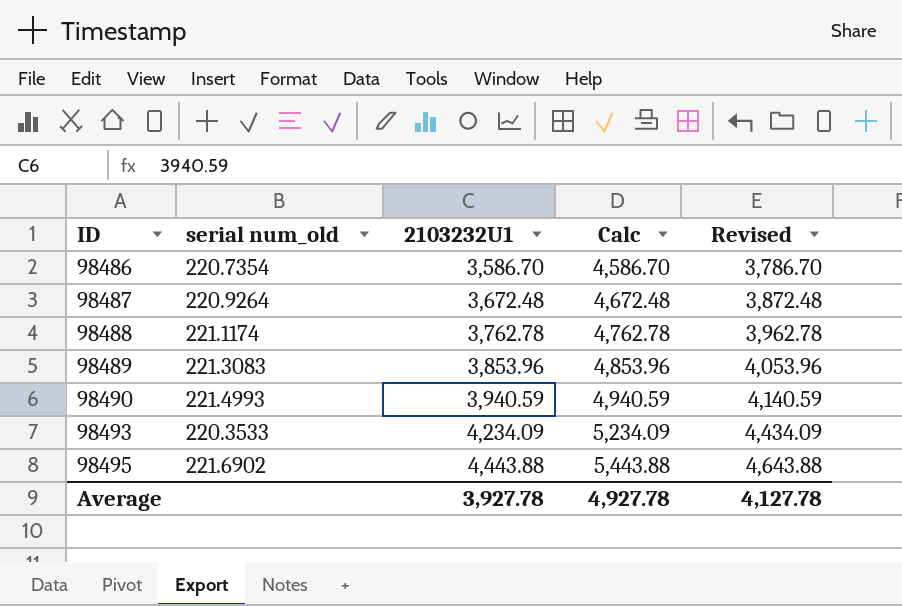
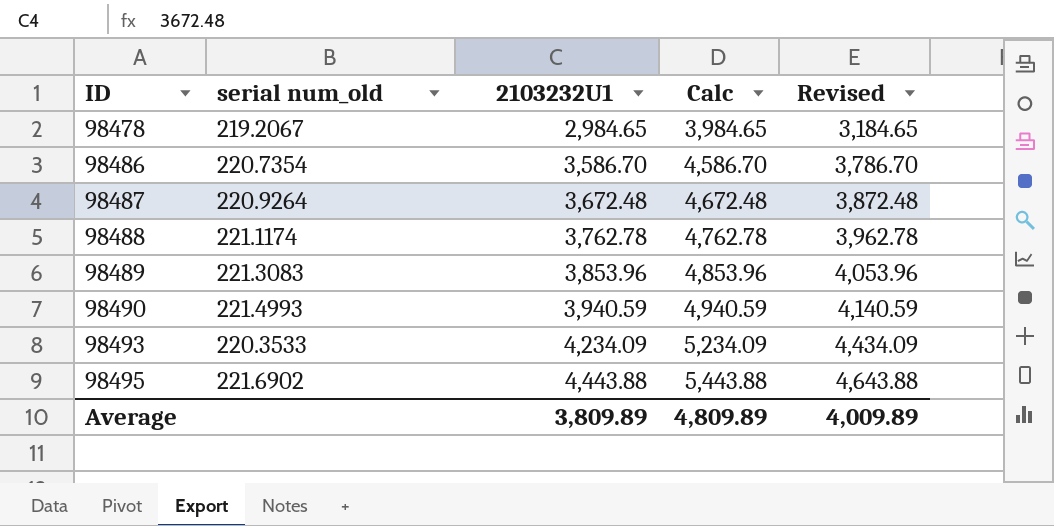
row 98478: none -> 219.2067 | 2,984.65 | 3,984.65 | 3,184.65
Average | 2103232U1: 3,927.78 -> 3,809.89
Average | Calc: 4,927.78 -> 4,809.89
Average | Revised: 4,127.78 -> 4,009.89

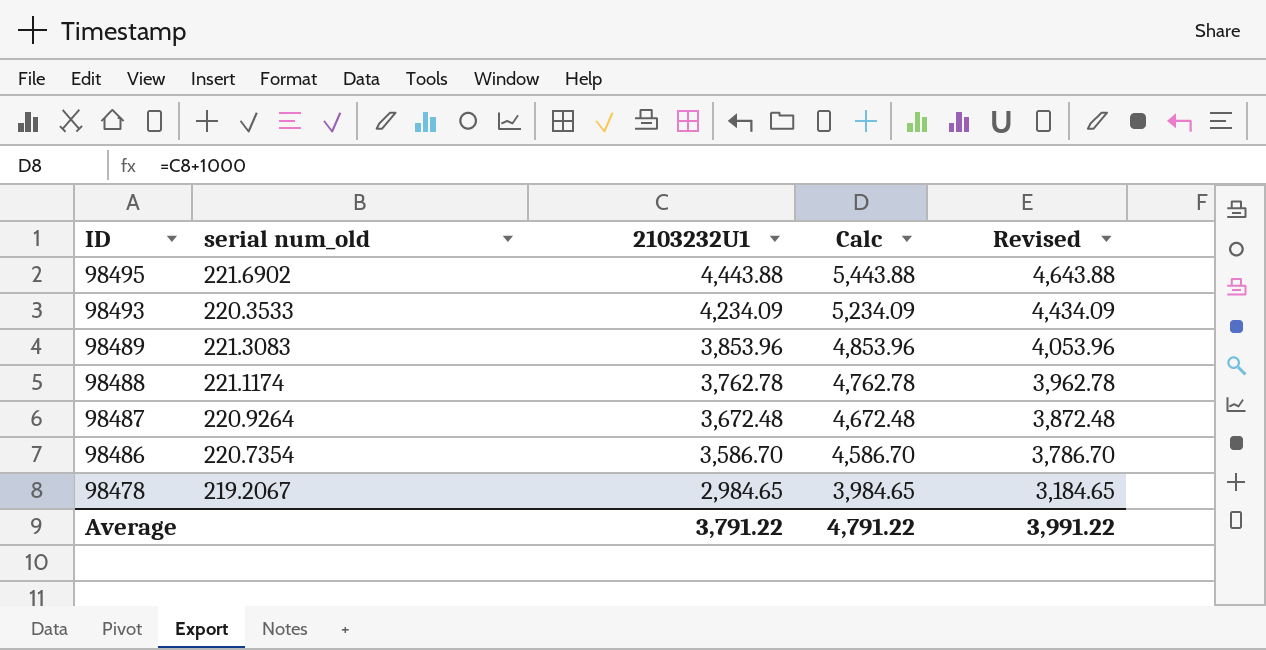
row order: ID ascending -> ID descending
row 98490: 221.4993 | 3,940.59 | 4,940.59 | 4,140.59 -> none
Average | 2103232U1: 3,809.89 -> 3,791.22
Average | Calc: 4,809.89 -> 4,791.22
Average | Revised: 4,009.89 -> 3,991.22

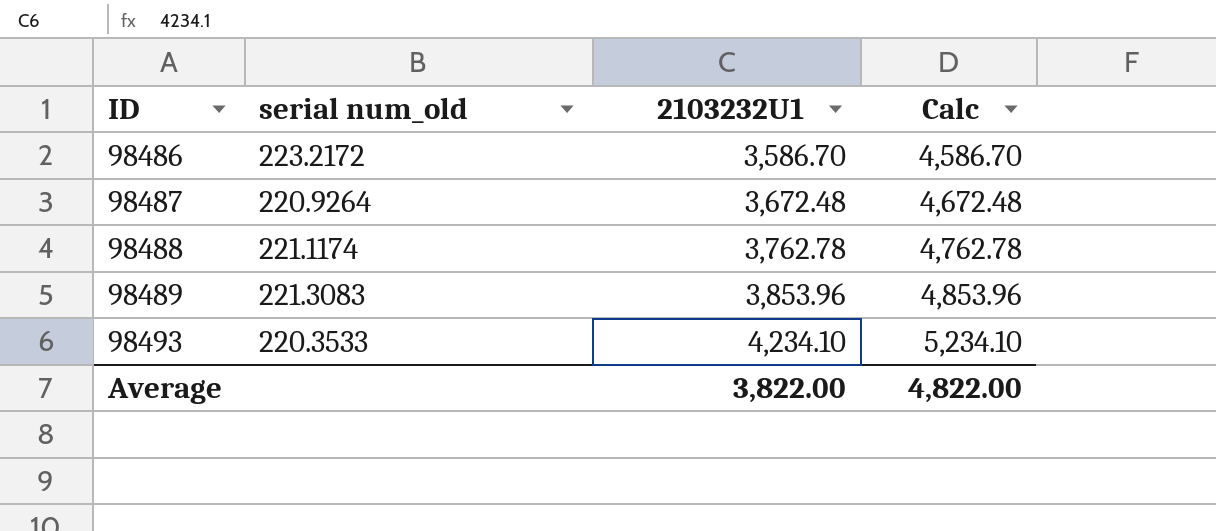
row order: ID descending -> ID ascending
column Revised | formula: [2103232U1] + 200 -> none
row 98495: 221.6902 | 4,443.88 | 5,443.88 | 4,643.88 -> none
row 98478: 219.2067 | 2,984.65 | 3,984.65 | 3,184.65 -> none
98486 | serial num_old: 220.7354 -> 223.2172
98493 | 2103232U1: 4,234.09 -> 4,234.10
98493 | Calc: 5,234.09 -> 5,234.10
Average | 2103232U1: 3,791.22 -> 3,822.00
Average | Calc: 4,791.22 -> 4,822.00

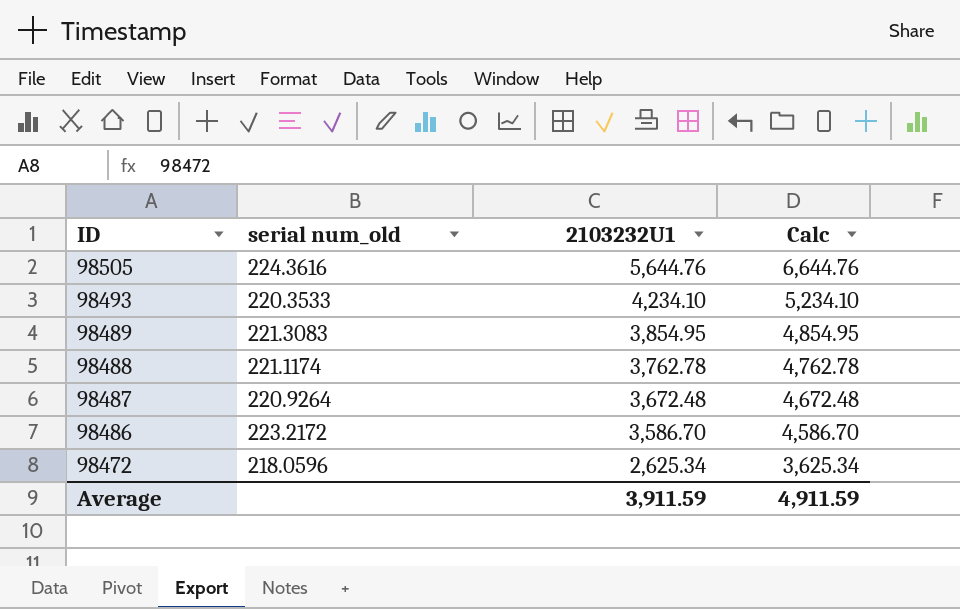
row order: ID ascending -> ID descending
row 98505: none -> 224.3616 | 5,644.76 | 6,644.76
98489 | 2103232U1: 3,853.96 -> 3,854.95
98489 | Calc: 4,853.96 -> 4,854.95
row 98472: none -> 218.0596 | 2,625.34 | 3,625.34
Average | 2103232U1: 3,822.00 -> 3,911.59
Average | Calc: 4,822.00 -> 4,911.59

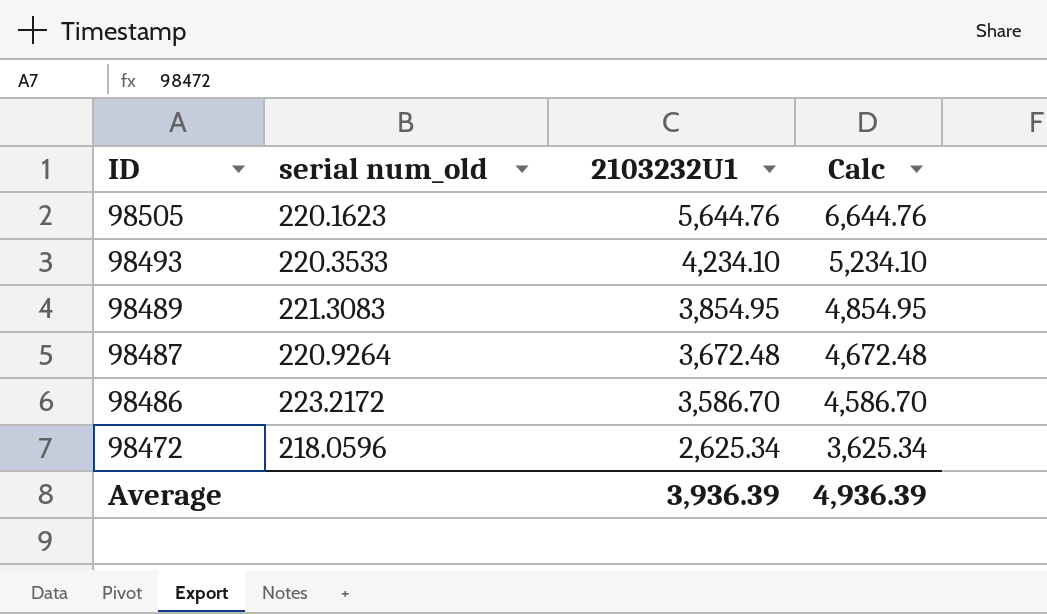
row 98488: 221.1174 | 3,762.78 | 4,762.78 -> none
98505 | serial num_old: 224.3616 -> 220.1623
Average | 2103232U1: 3,911.59 -> 3,936.39
Average | Calc: 4,911.59 -> 4,936.39

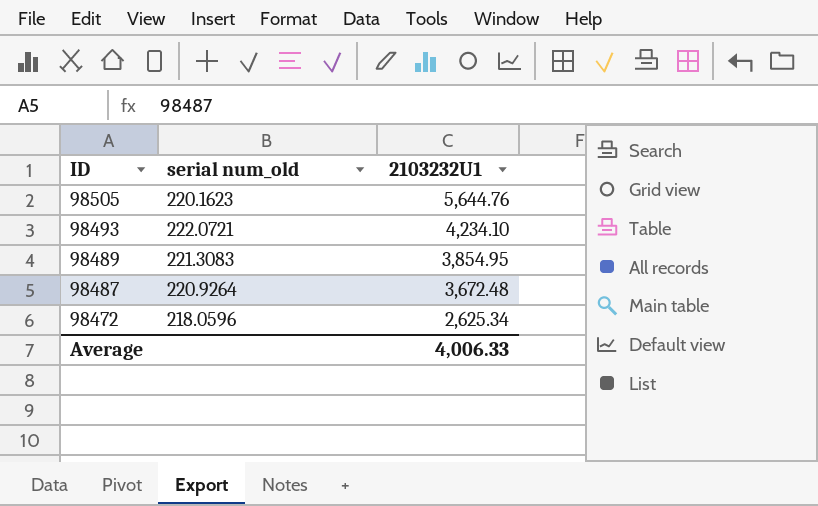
column Calc | formula: [2103232U1] + 1000 -> none
row 98486: 223.2172 | 3,586.70 | 4,586.70 -> none
98493 | serial num_old: 220.3533 -> 222.0721
Average | 2103232U1: 3,936.39 -> 4,006.33

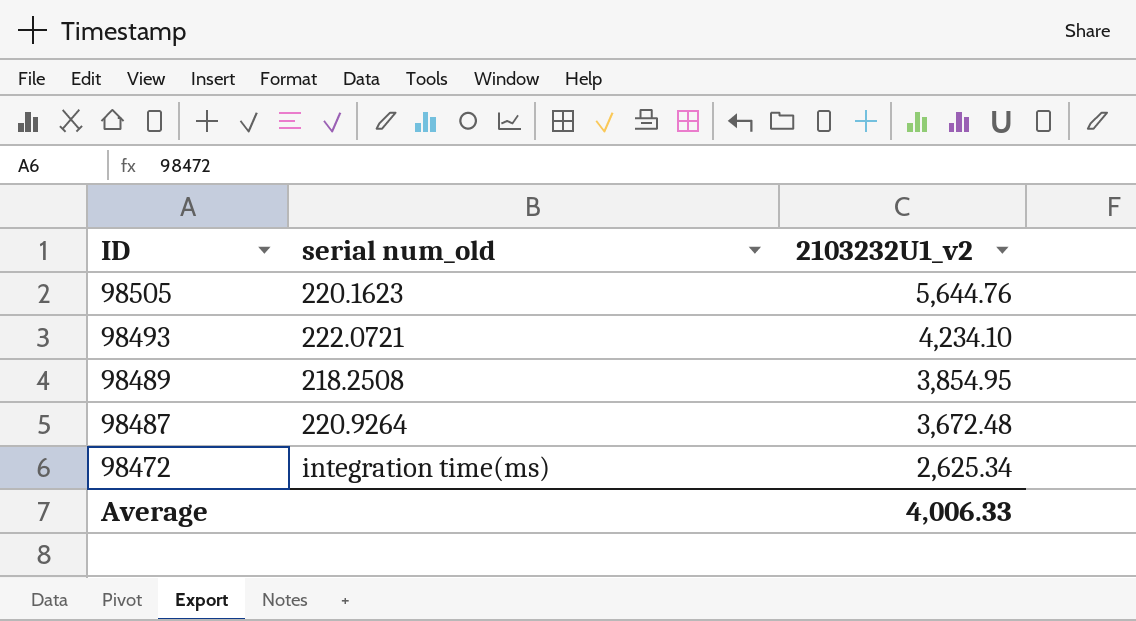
column name: 2103232U1 -> 2103232U1_v2
98489 | serial num_old: 221.3083 -> 218.2508
98472 | serial num_old: 218.0596 -> integration time(ms)

